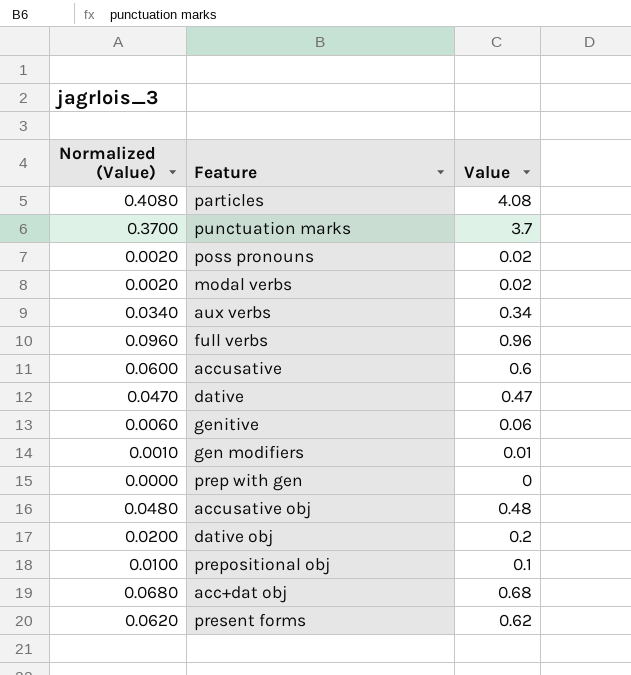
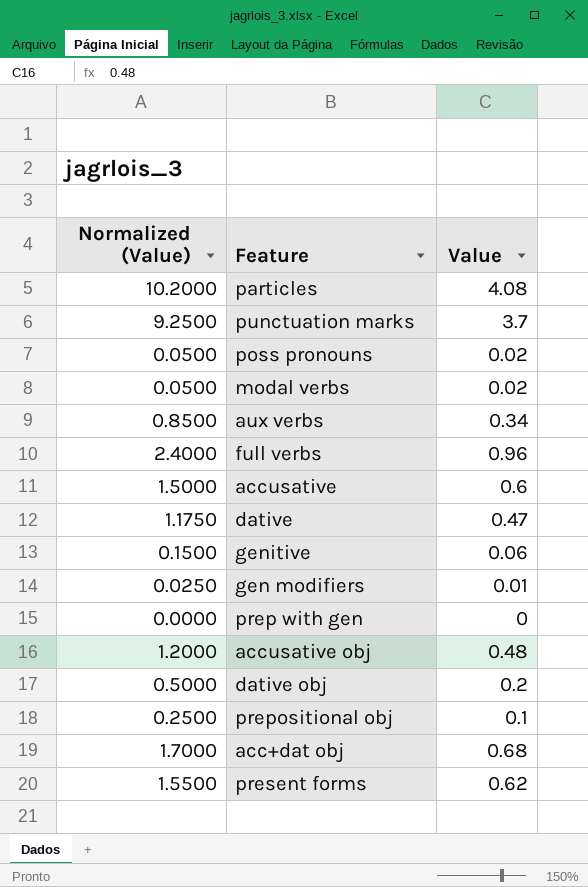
column Normalized (Value) | formula: [Value] * 0.1 -> [Value] * 2.5

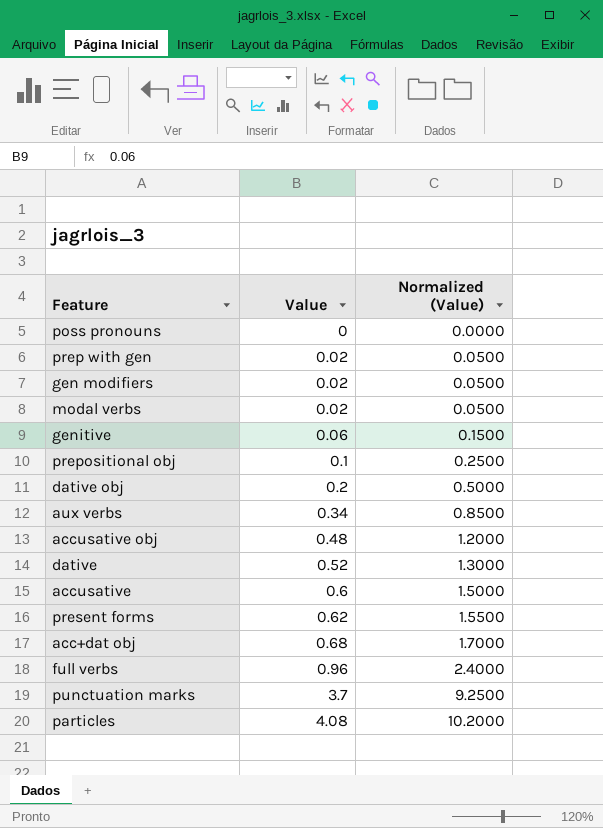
row order: none -> Value ascending
column Normalized (Value) | position: 1 -> 3
poss pronouns | Value: 0.02 -> 0
poss pronouns | Normalized (Value): 0.0500 -> 0.0000
prep with gen | Value: 0 -> 0.02
prep with gen | Normalized (Value): 0.0000 -> 0.0500
gen modifiers | Value: 0.01 -> 0.02
gen modifiers | Normalized (Value): 0.0250 -> 0.0500
dative | Value: 0.47 -> 0.52
dative | Normalized (Value): 1.1750 -> 1.3000

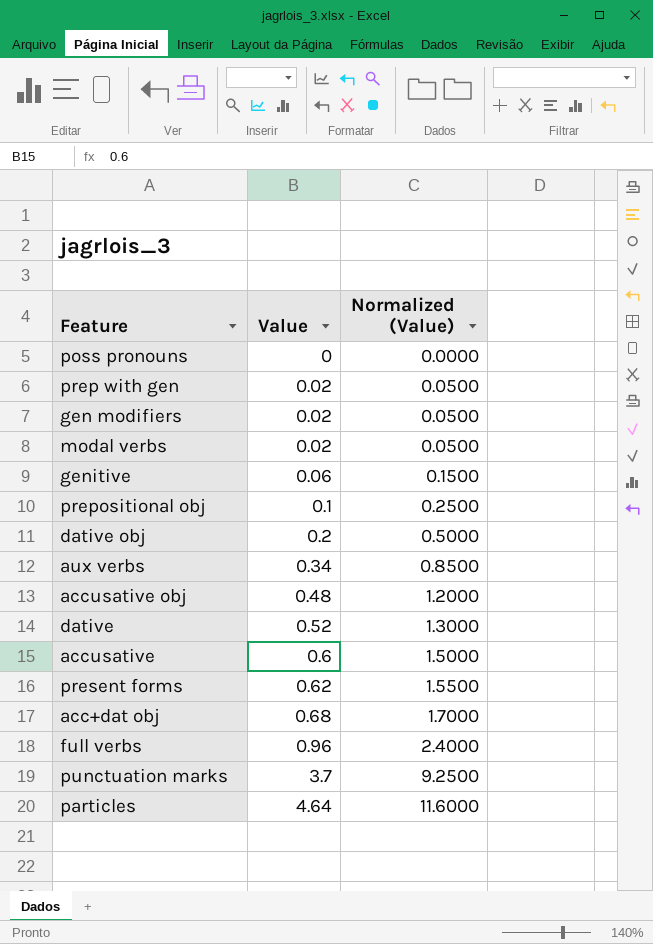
particles | Value: 4.08 -> 4.64
particles | Normalized (Value): 10.2000 -> 11.6000

